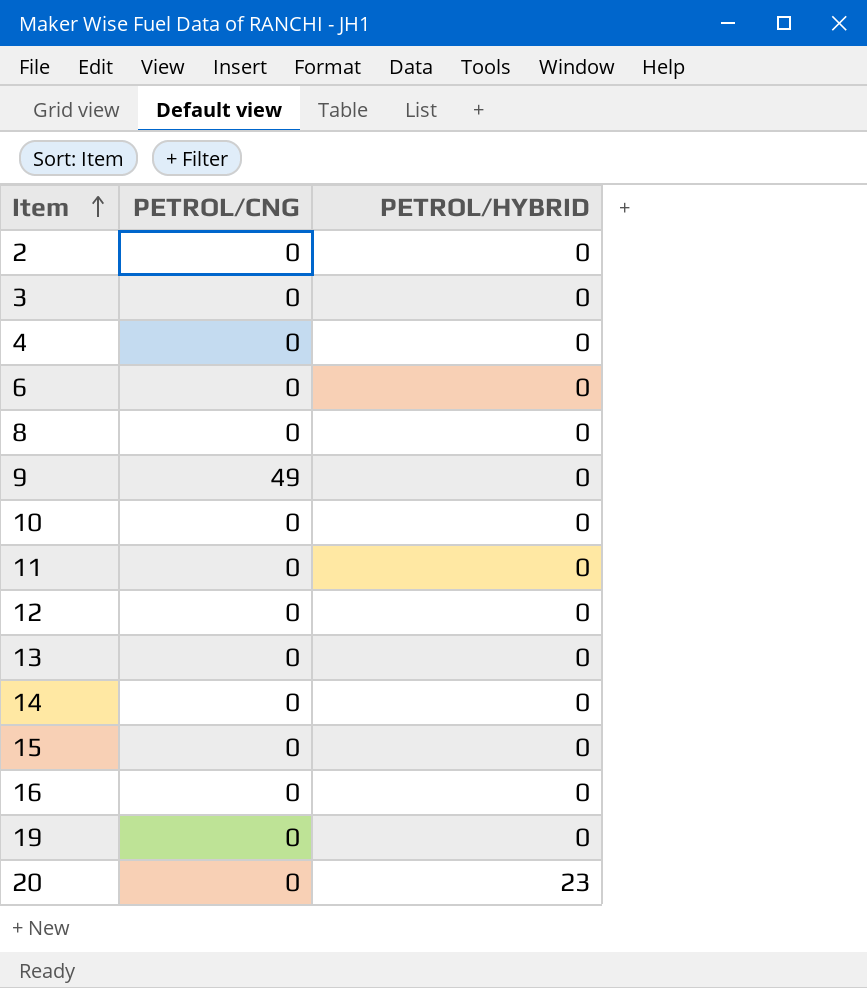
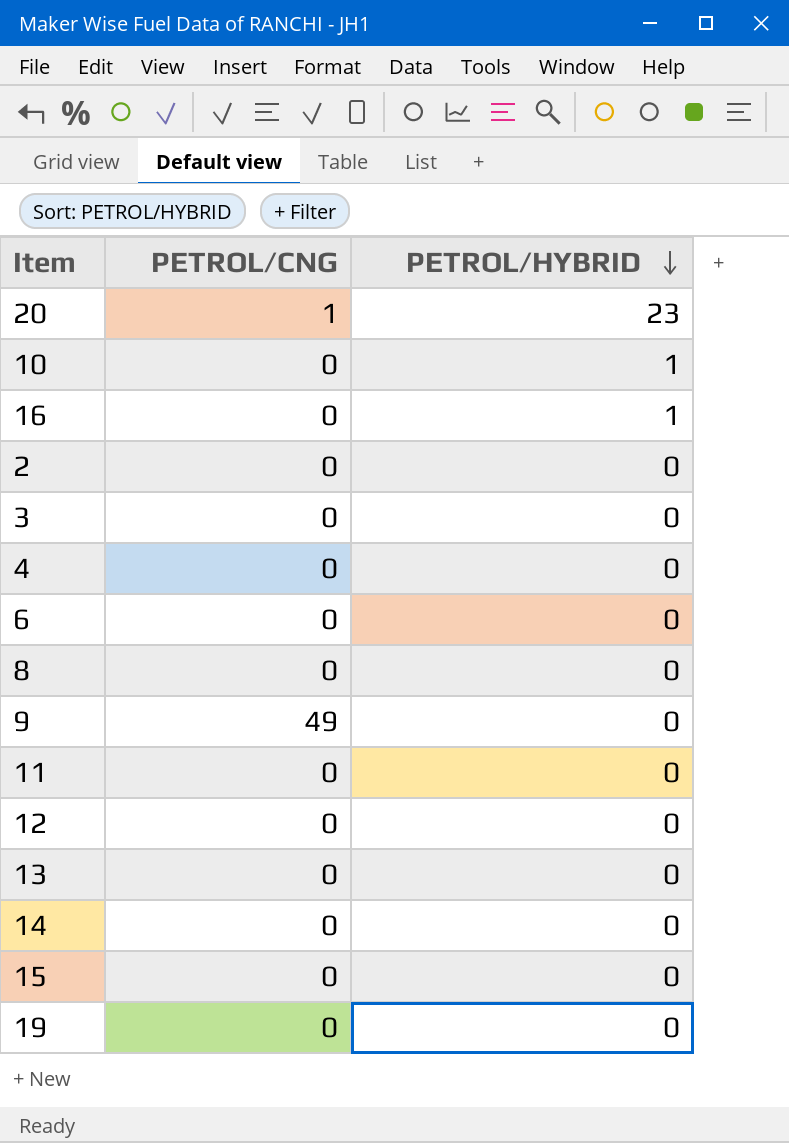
row order: Item ascending -> PETROL/HYBRID descending
20 | PETROL/CNG: 0 -> 1
10 | PETROL/HYBRID: 0 -> 1
16 | PETROL/HYBRID: 0 -> 1

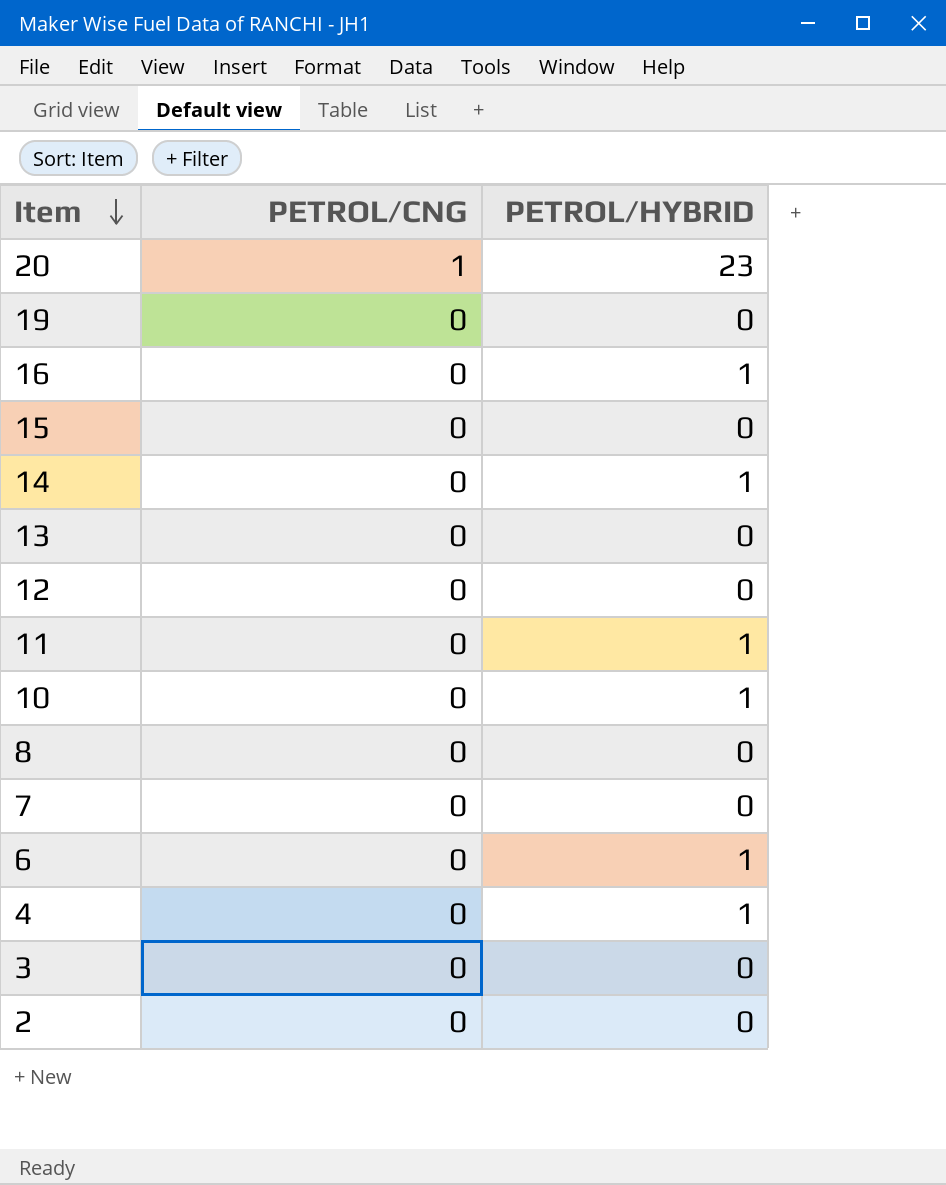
row order: PETROL/HYBRID descending -> Item descending
row 9: 49 | 0 -> none
14 | PETROL/HYBRID: 0 -> 1
11 | PETROL/HYBRID: 0 -> 1
row 7: none -> 0 | 0
6 | PETROL/HYBRID: 0 -> 1
4 | PETROL/HYBRID: 0 -> 1

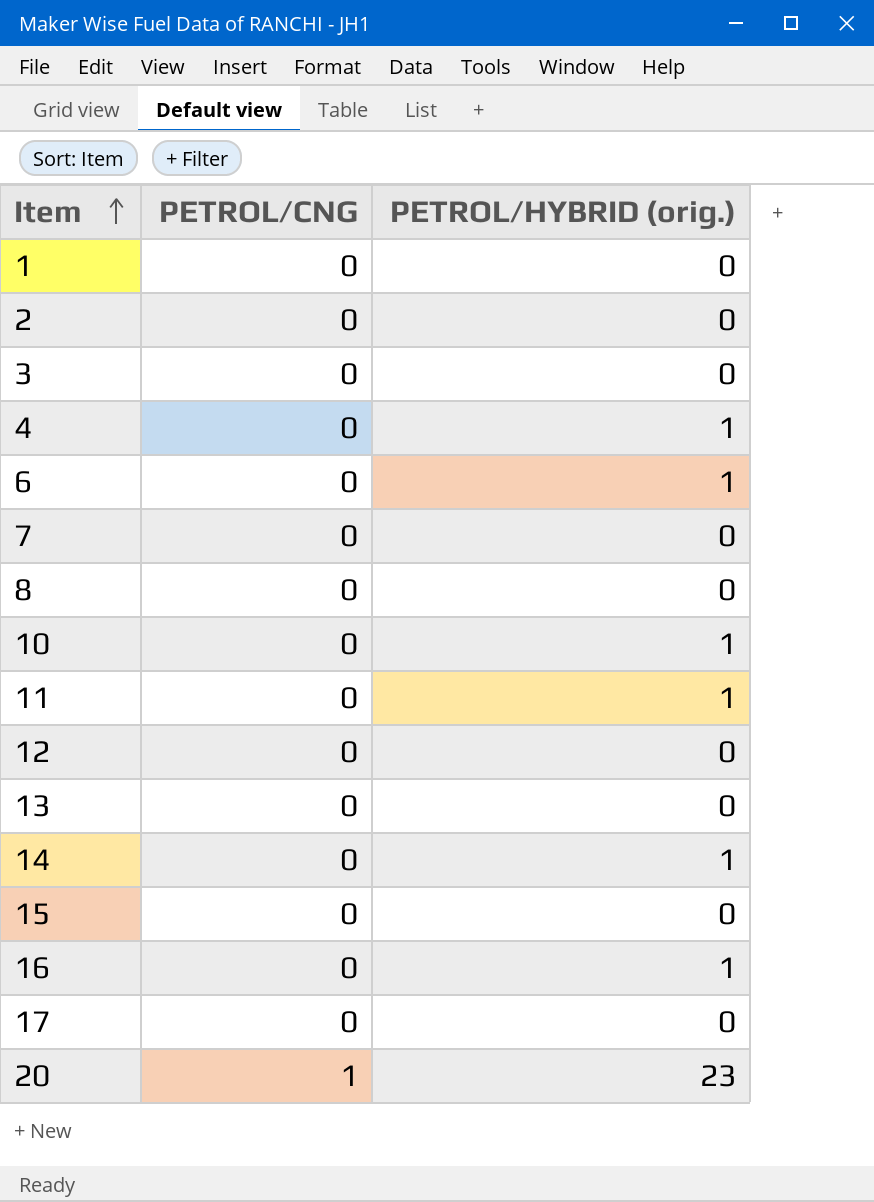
row order: Item descending -> Item ascending
column name: PETROL/HYBRID -> PETROL/HYBRID (orig.)
row 19: 0 | 0 -> none
row 1: none -> 0 | 0
row 17: none -> 0 | 0

